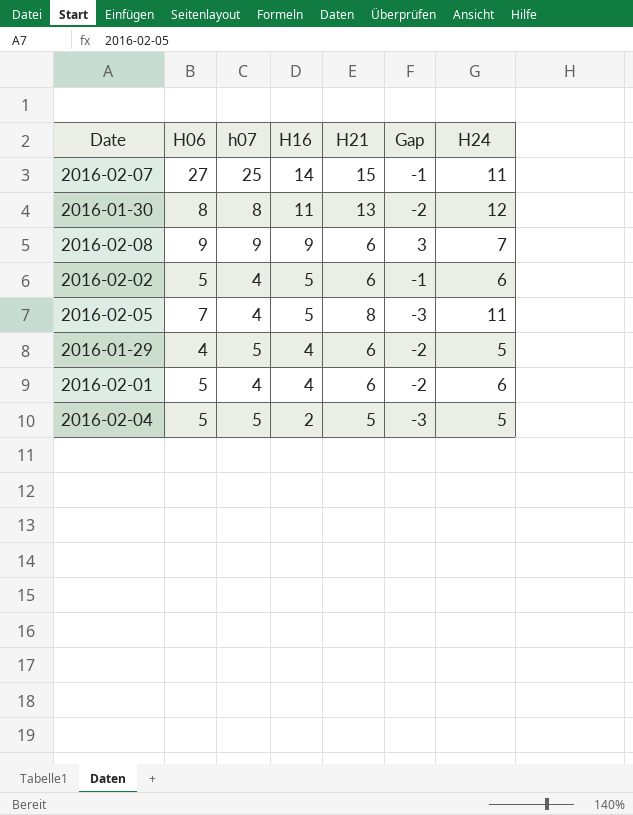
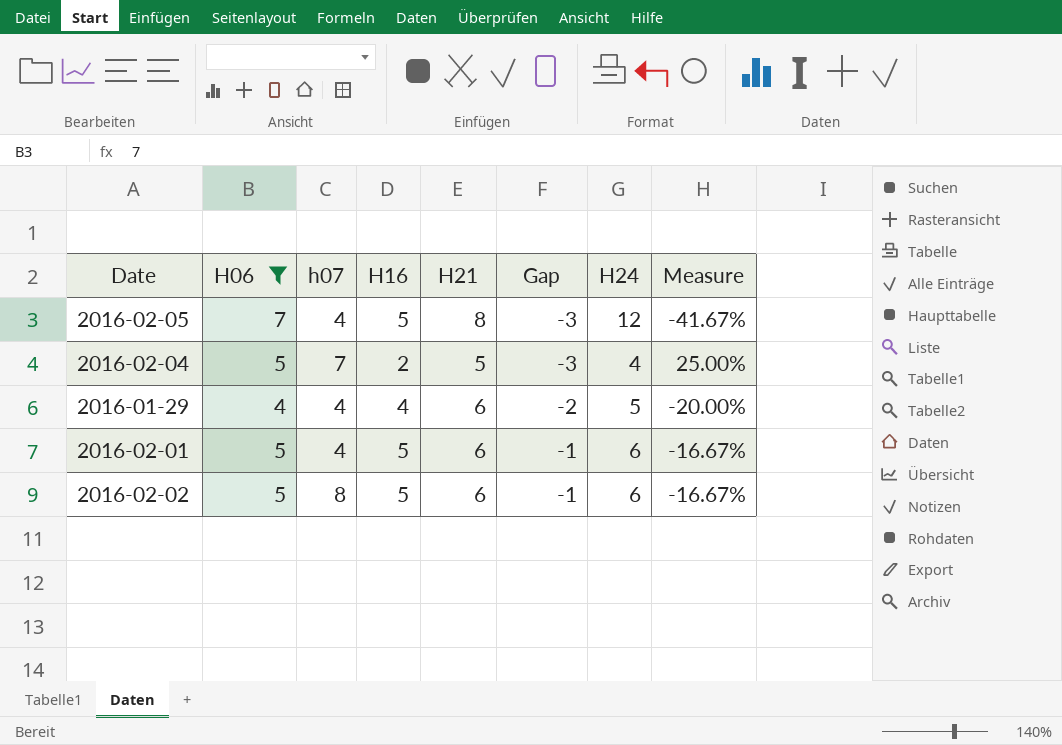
filter: none -> H06 <= 7
row order: H16 descending -> Gap ascending
column Measure | formula: none -> ([H06] - [H24]) / [H24]
2016-02-05 | H24: 11 -> 12
2016-02-04 | h07: 5 -> 7
2016-02-04 | H24: 5 -> 4
2016-01-29 | h07: 5 -> 4
2016-02-01 | H16: 4 -> 5
2016-02-01 | Gap: -2 -> -1
2016-02-02 | h07: 4 -> 8

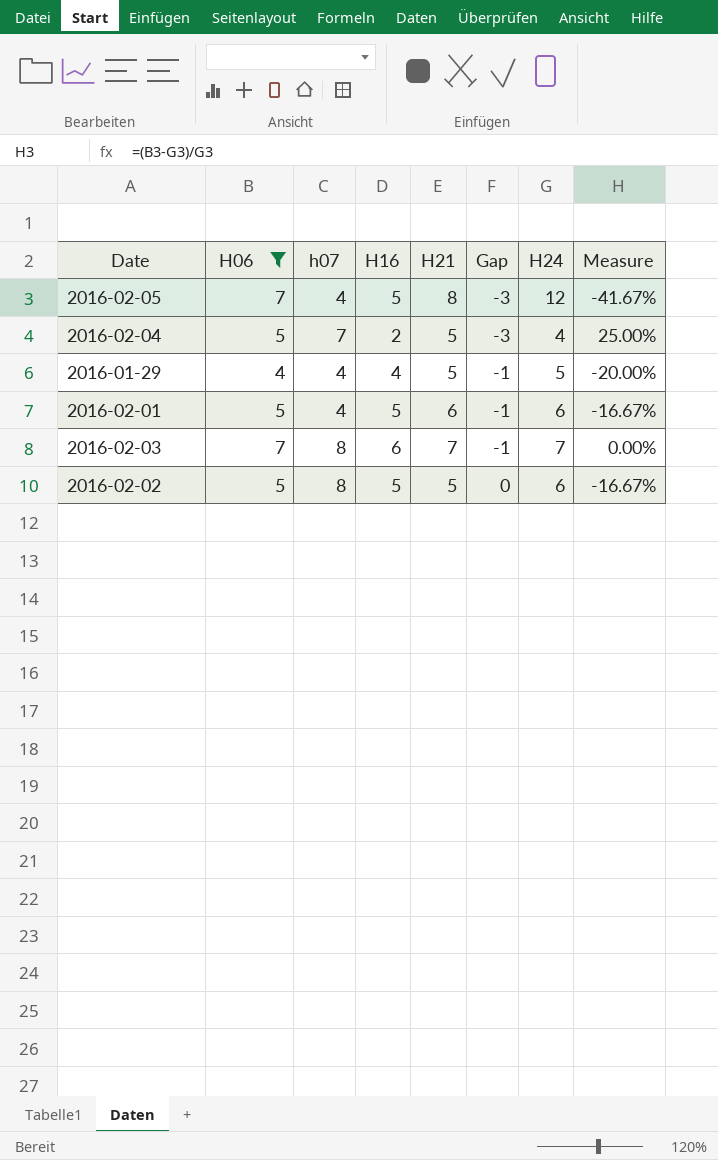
2016-01-29 | H21: 6 -> 5
2016-01-29 | Gap: -2 -> -1
row 2016-02-03: none -> 7 | 8 | 6 | 7 | -1 | 7 | 0.00%
2016-02-02 | H21: 6 -> 5
2016-02-02 | Gap: -1 -> 0

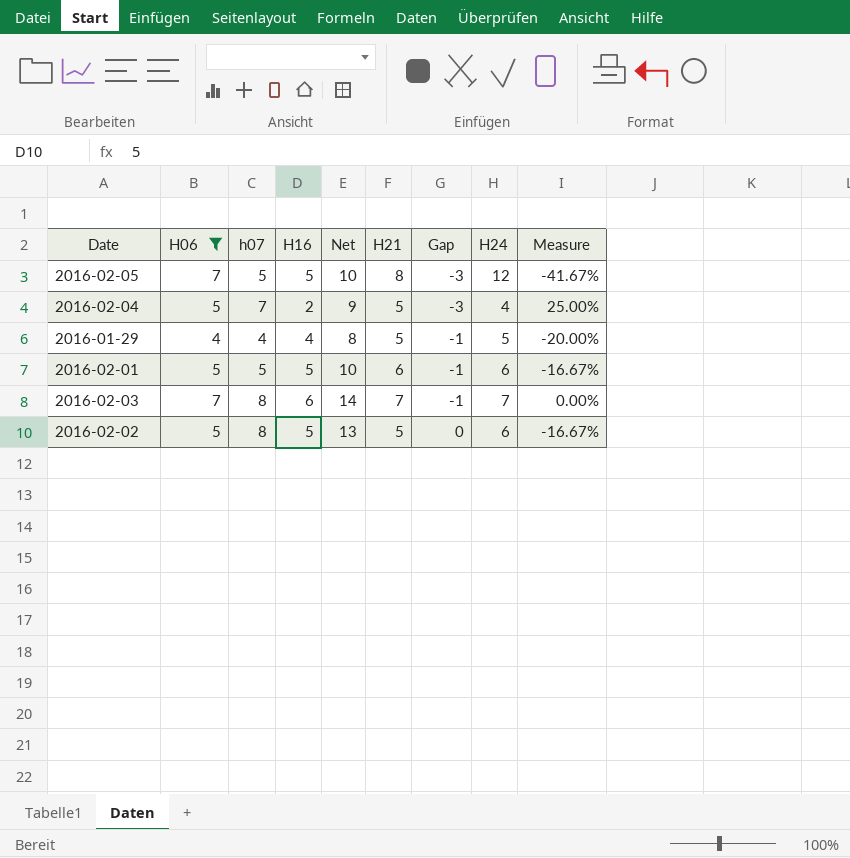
column Net | formula: none -> [h07] + [H16]
2016-02-05 | h07: 4 -> 5
2016-02-01 | h07: 4 -> 5

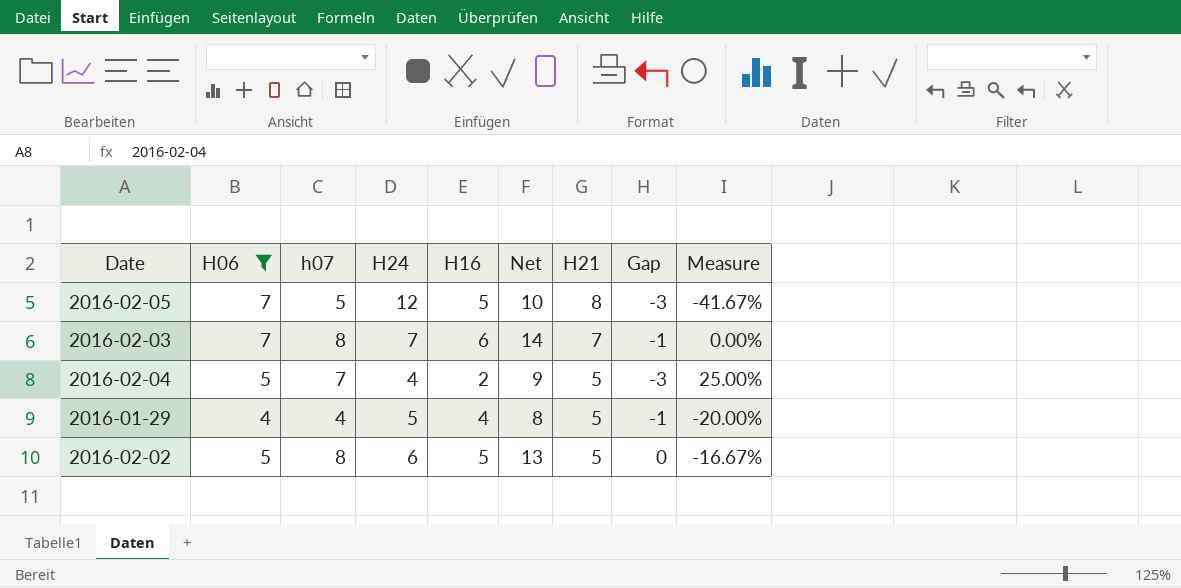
row order: Gap ascending -> H21 descending
column H24 | position: 8 -> 4
row 2016-02-01: 5 | 5 | 5 | 10 | 6 | -1 | 6 | -16.67% -> none

